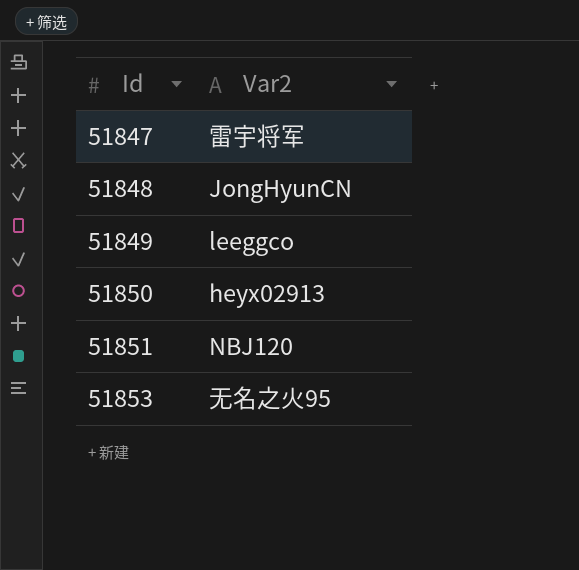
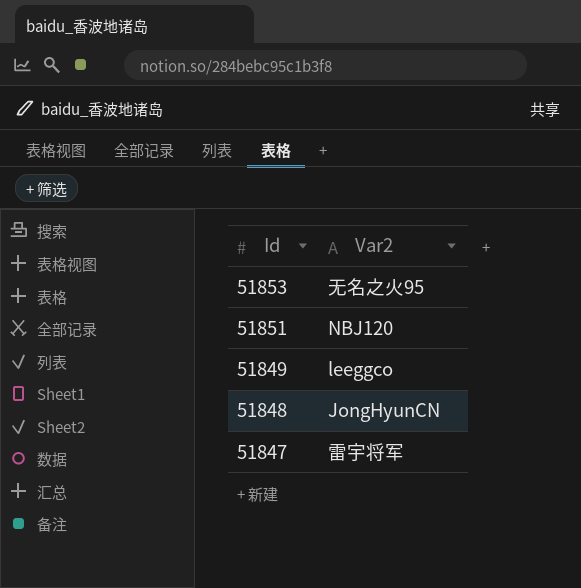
row order: Id ascending -> Id descending
row 51850: heyx02913 -> none

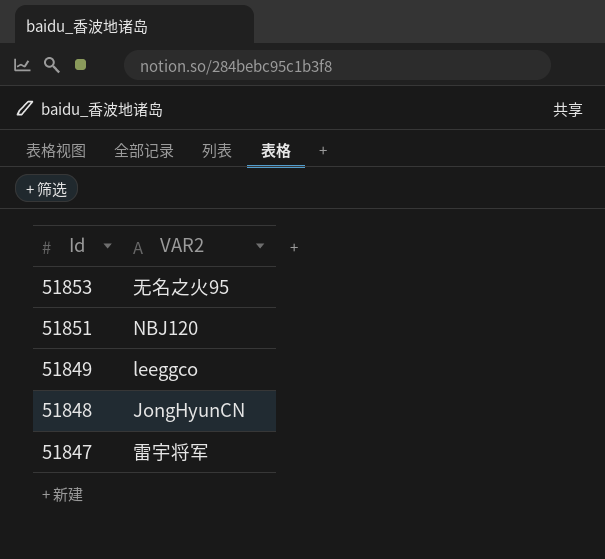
column name: Var2 -> VAR2

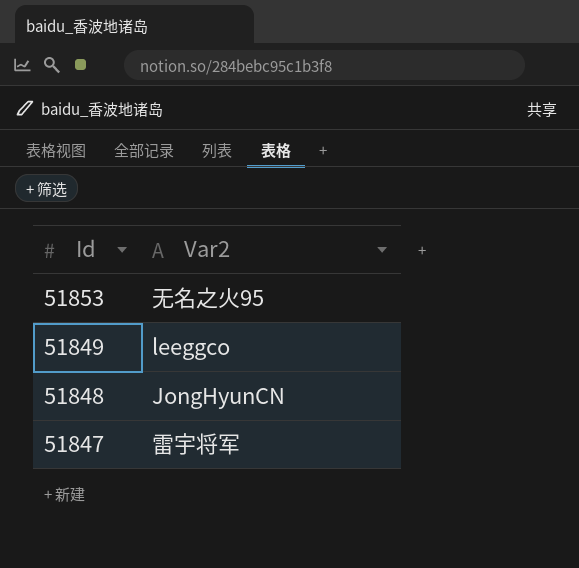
column name: VAR2 -> Var2
row 51851: NBJ120 -> none

